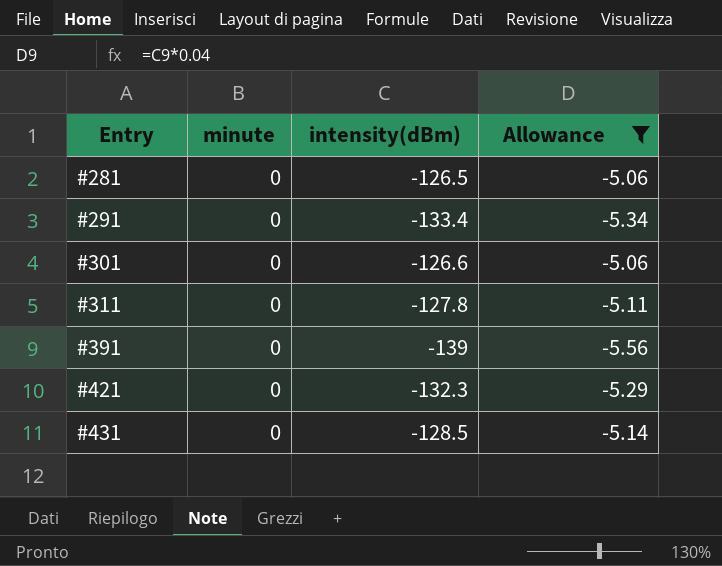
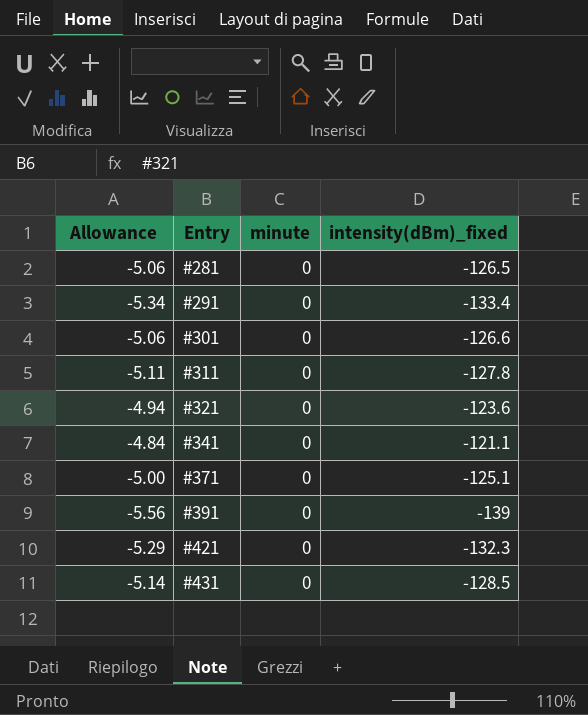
filter: Allowance <= -5.06 -> none
column Allowance | position: 4 -> 1
column name: intensity(dBm) -> intensity(dBm)_fixed

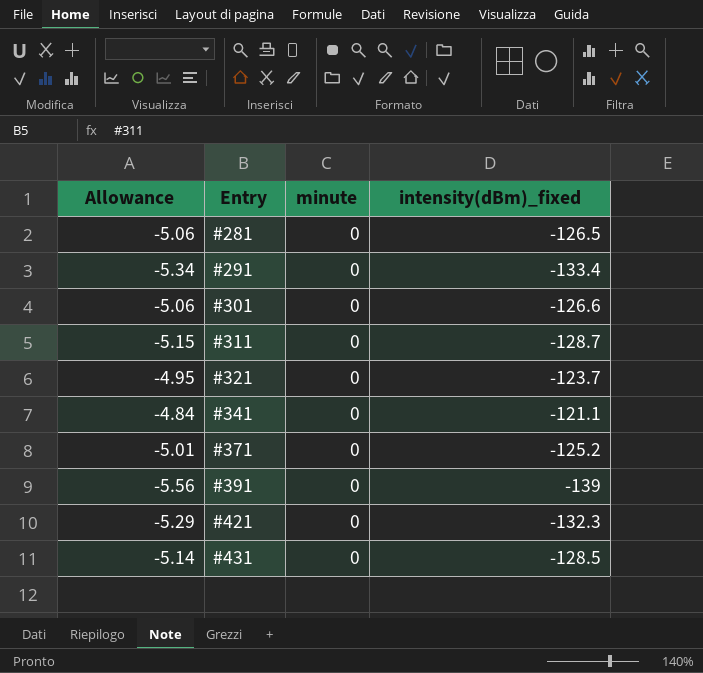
#311 | Allowance: -5.11 -> -5.15
#311 | intensity(dBm)_fixed: -127.8 -> -128.7
#321 | Allowance: -4.94 -> -4.95
#321 | intensity(dBm)_fixed: -123.6 -> -123.7
#371 | Allowance: -5.00 -> -5.01
#371 | intensity(dBm)_fixed: -125.1 -> -125.2

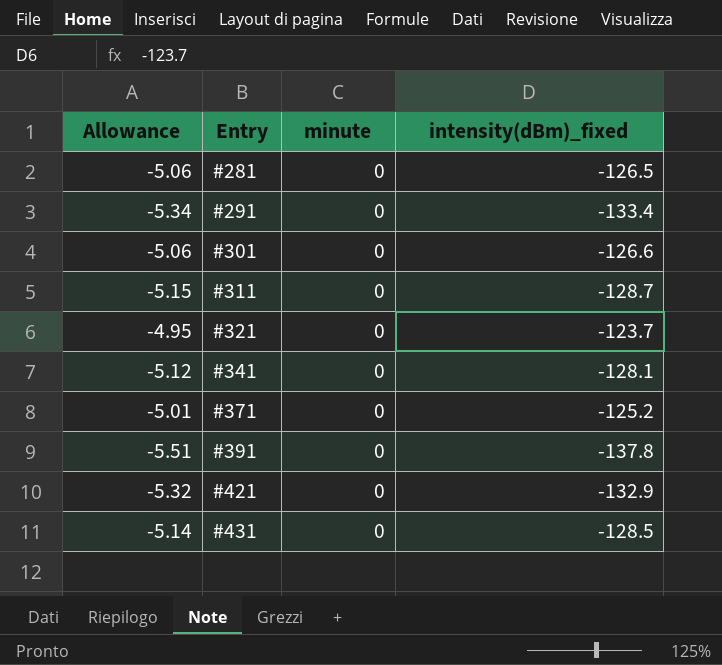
#341 | Allowance: -4.84 -> -5.12
#341 | intensity(dBm)_fixed: -121.1 -> -128.1
#391 | Allowance: -5.56 -> -5.51
#391 | intensity(dBm)_fixed: -139 -> -137.8
#421 | Allowance: -5.29 -> -5.32
#421 | intensity(dBm)_fixed: -132.3 -> -132.9

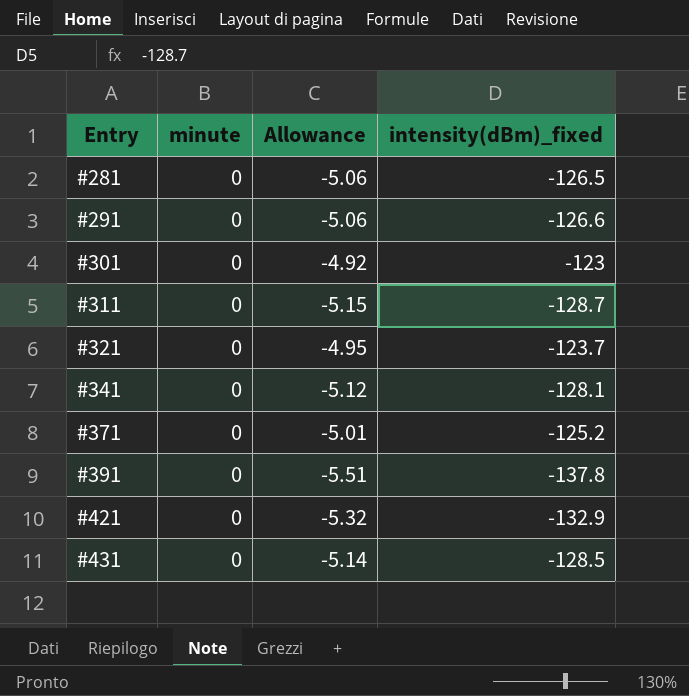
column Allowance | position: 1 -> 3
#291 | Allowance: -5.34 -> -5.06
#291 | intensity(dBm)_fixed: -133.4 -> -126.6
#301 | Allowance: -5.06 -> -4.92
#301 | intensity(dBm)_fixed: -126.6 -> -123

